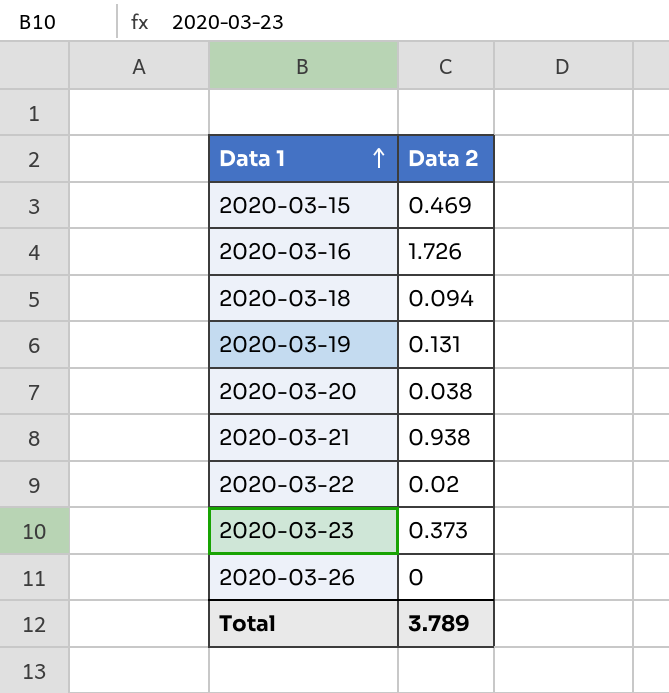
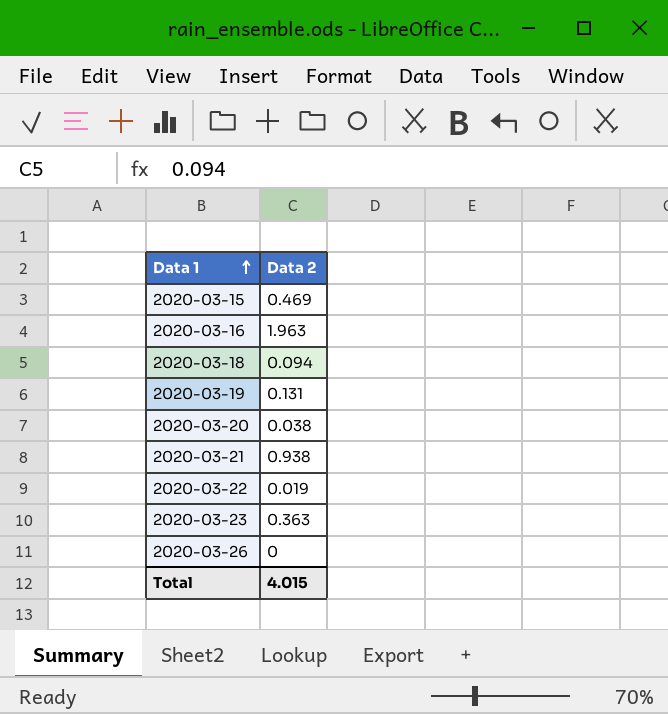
2020-03-16 | Data 2: 1.726 -> 1.963
2020-03-22 | Data 2: 0.02 -> 0.019
2020-03-23 | Data 2: 0.373 -> 0.363
Total | Data 2: 3.789 -> 4.015

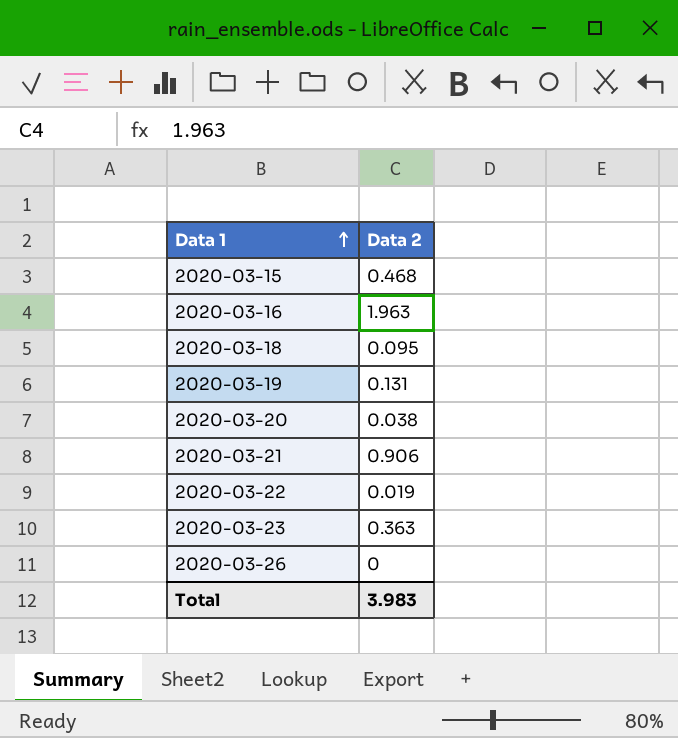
2020-03-15 | Data 2: 0.469 -> 0.468
2020-03-18 | Data 2: 0.094 -> 0.095
2020-03-21 | Data 2: 0.938 -> 0.906
Total | Data 2: 4.015 -> 3.983

